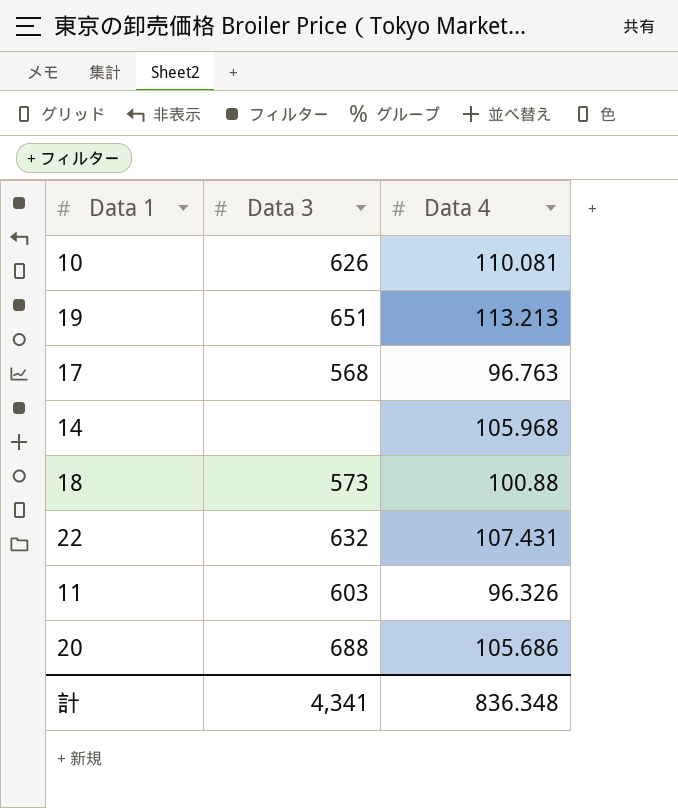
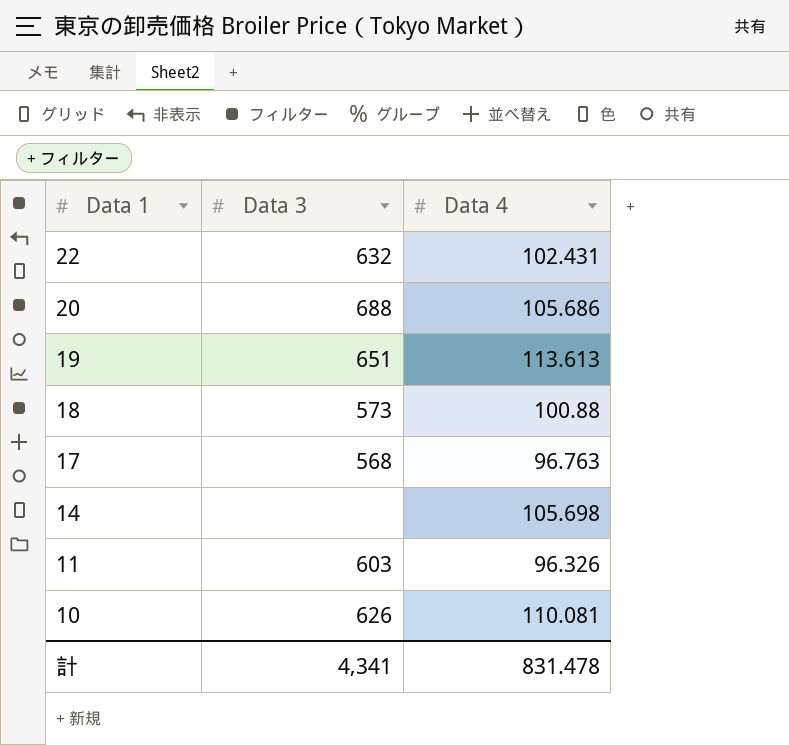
row order: none -> Data 1 descending
22 | Data 4: 107.431 -> 102.431
19 | Data 4: 113.213 -> 113.613
14 | Data 4: 105.968 -> 105.698
計 | Data 4: 836.348 -> 831.478

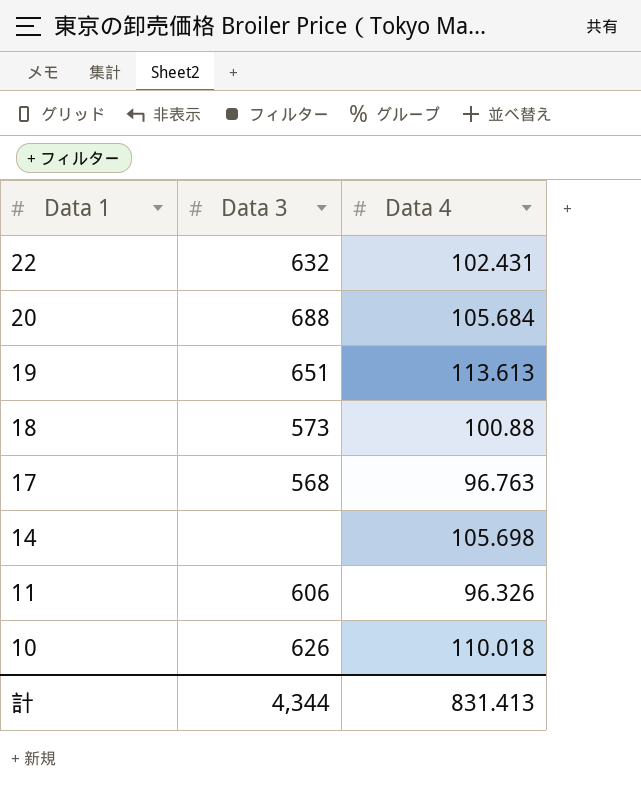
20 | Data 4: 105.686 -> 105.684
11 | Data 3: 603 -> 606
10 | Data 4: 110.081 -> 110.018
計 | Data 3: 4,341 -> 4,344
計 | Data 4: 831.478 -> 831.413

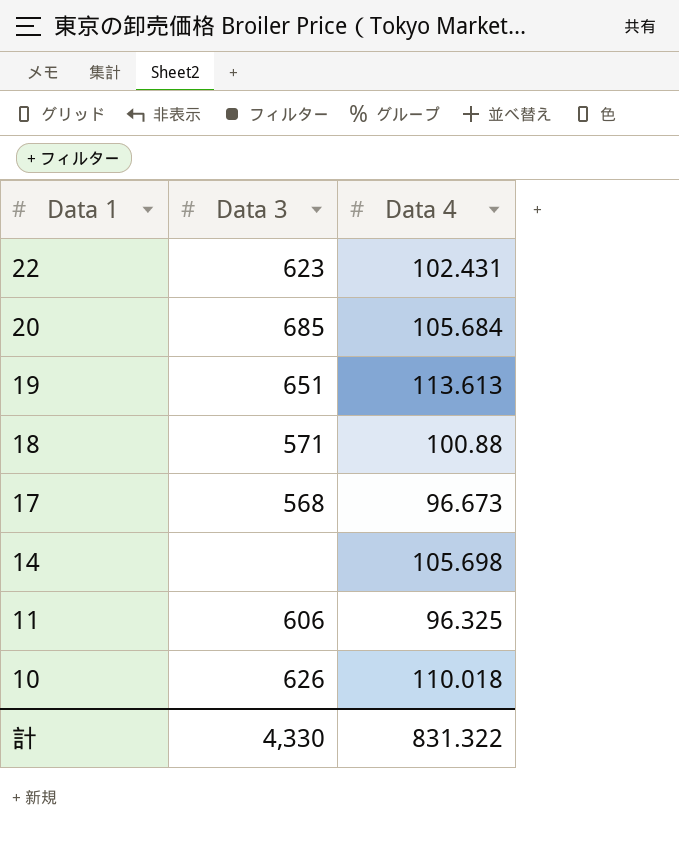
22 | Data 3: 632 -> 623
20 | Data 3: 688 -> 685
18 | Data 3: 573 -> 571
17 | Data 4: 96.763 -> 96.673
11 | Data 4: 96.326 -> 96.325
計 | Data 3: 4,344 -> 4,330
計 | Data 4: 831.413 -> 831.322

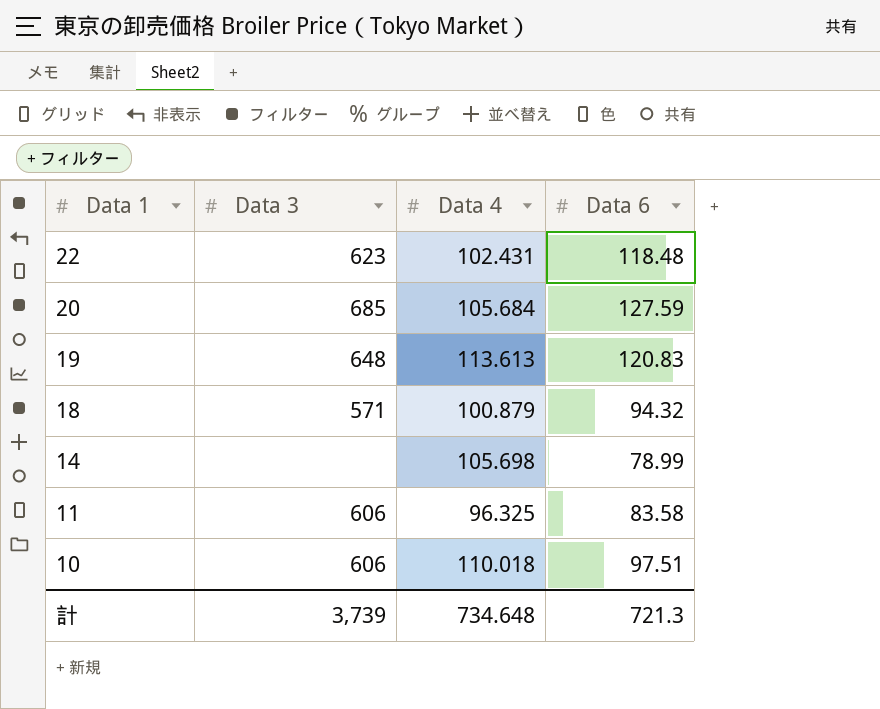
column Data 6 | position: none -> 4
row 17: 568 | 96.673 -> none
19 | Data 3: 651 -> 648
18 | Data 4: 100.88 -> 100.879
10 | Data 3: 626 -> 606
計 | Data 3: 4,330 -> 3,739
計 | Data 4: 831.322 -> 734.648

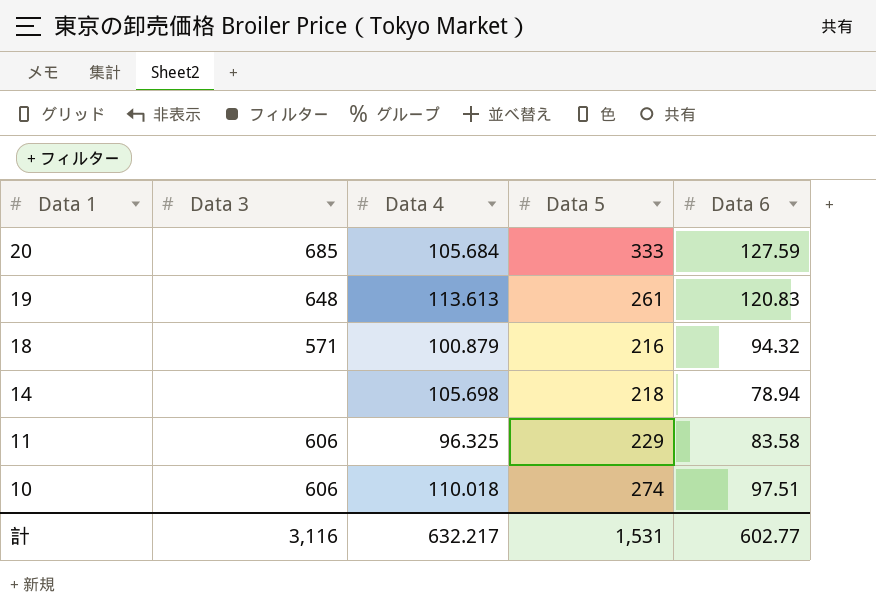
column Data 5 | position: none -> 4
row 22: 623 | 102.431 | 118.48 -> none
14 | Data 6: 78.99 -> 78.94
計 | Data 3: 3,739 -> 3,116
計 | Data 4: 734.648 -> 632.217
計 | Data 6: 721.3 -> 602.77

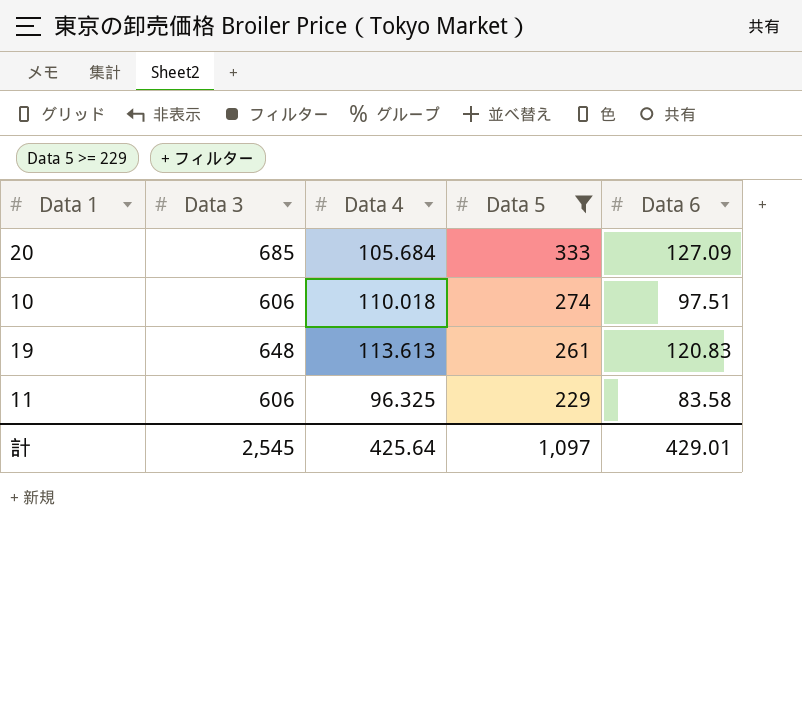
filter: none -> Data 5 >= 229
row order: Data 1 descending -> Data 5 descending
20 | Data 6: 127.59 -> 127.09
計 | Data 3: 3,116 -> 2,545
計 | Data 4: 632.217 -> 425.64
計 | Data 5: 1,531 -> 1,097
計 | Data 6: 602.77 -> 429.01

